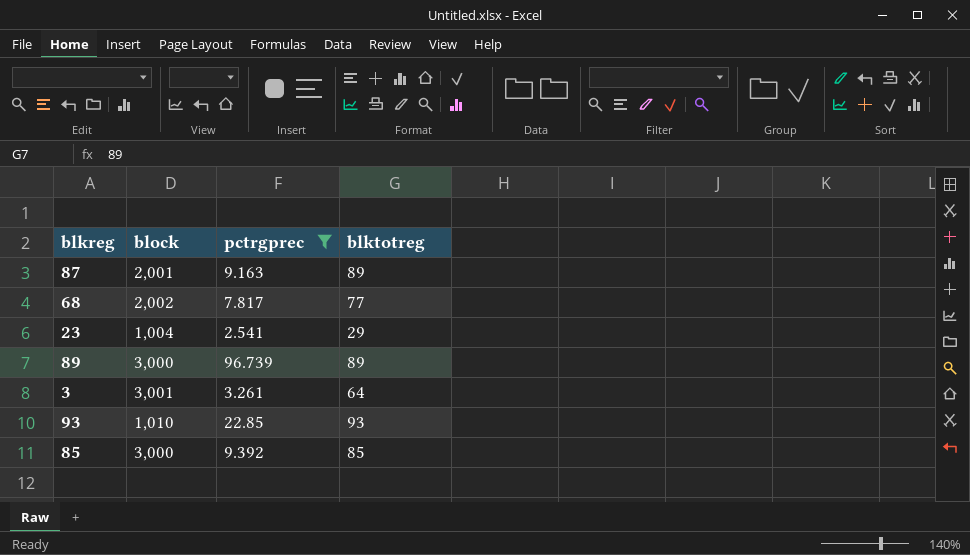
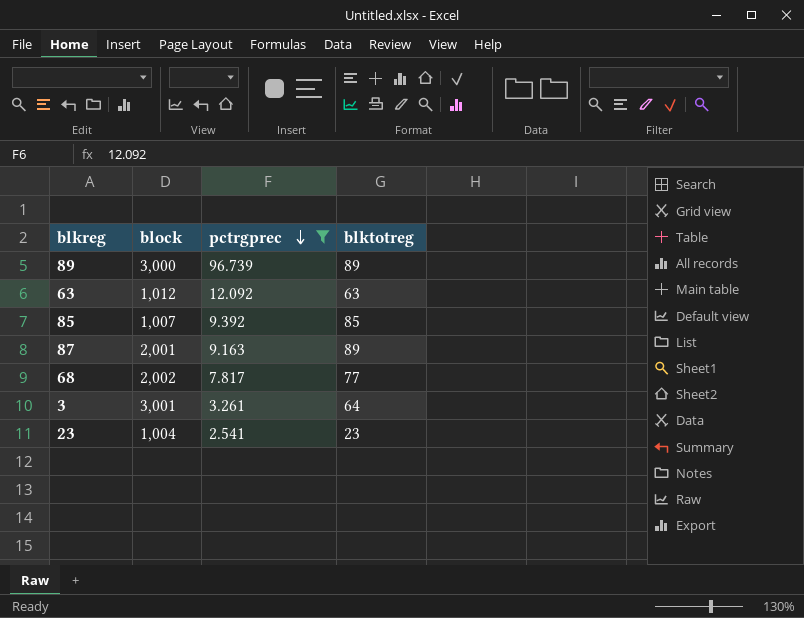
row order: none -> pctrgprec descending
row 93: 1,010 | 22.85 | 93 -> none
row 63: none -> 1,012 | 12.092 | 63
85 | block: 3,000 -> 1,007
23 | blktotreg: 29 -> 23

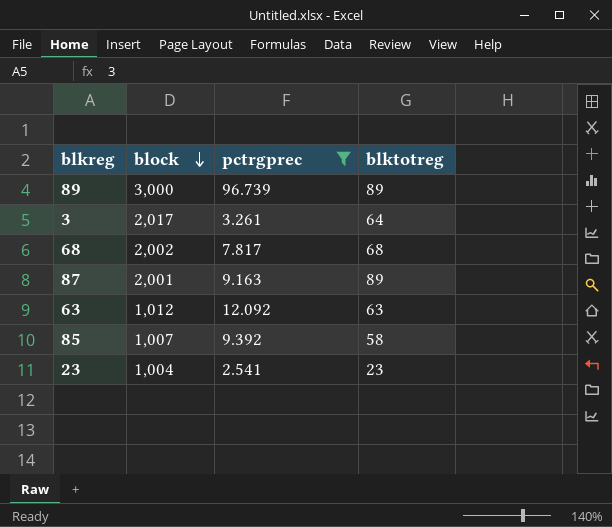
row order: pctrgprec descending -> block descending
3 | block: 3,001 -> 2,017
68 | blktotreg: 77 -> 68
85 | blktotreg: 85 -> 58

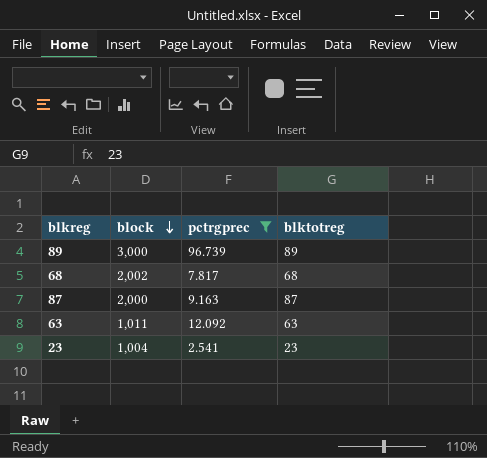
row 3: 2,017 | 3.261 | 64 -> none
row 85: 1,007 | 9.392 | 58 -> none
87 | block: 2,001 -> 2,000
87 | blktotreg: 89 -> 87
63 | block: 1,012 -> 1,011

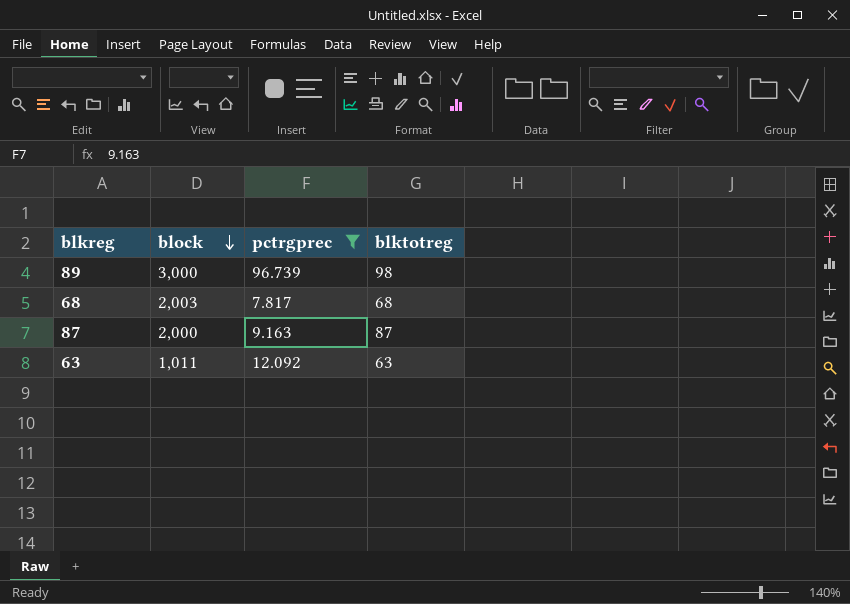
row 23: 1,004 | 2.541 | 23 -> none
89 | blktotreg: 89 -> 98
68 | block: 2,002 -> 2,003

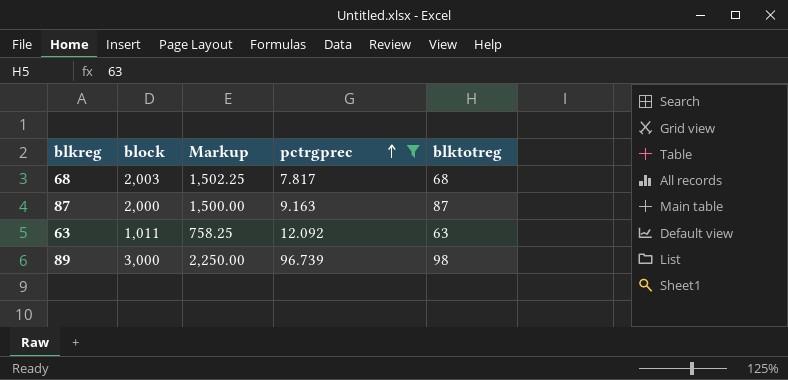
row order: block descending -> pctrgprec ascending
column Markup | formula: none -> [block] * 0.75

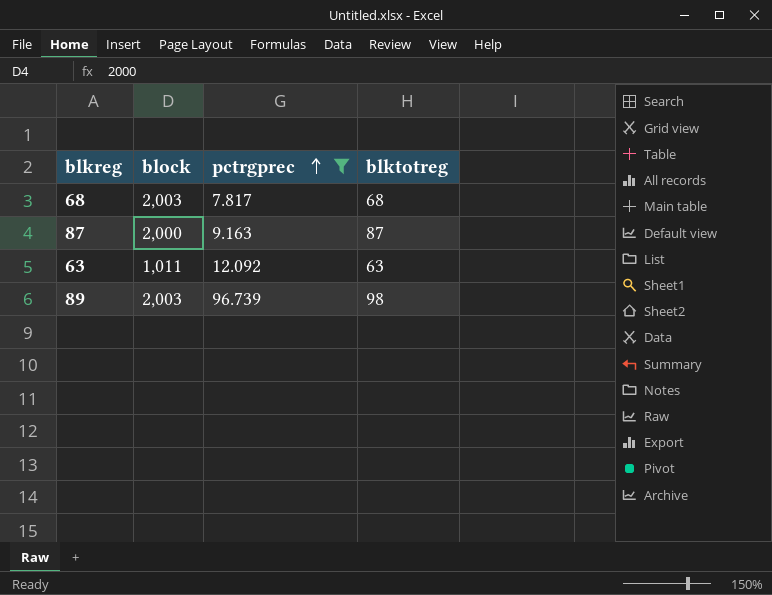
column Markup | formula: [block] * 0.75 -> none
89 | block: 3,000 -> 2,003

